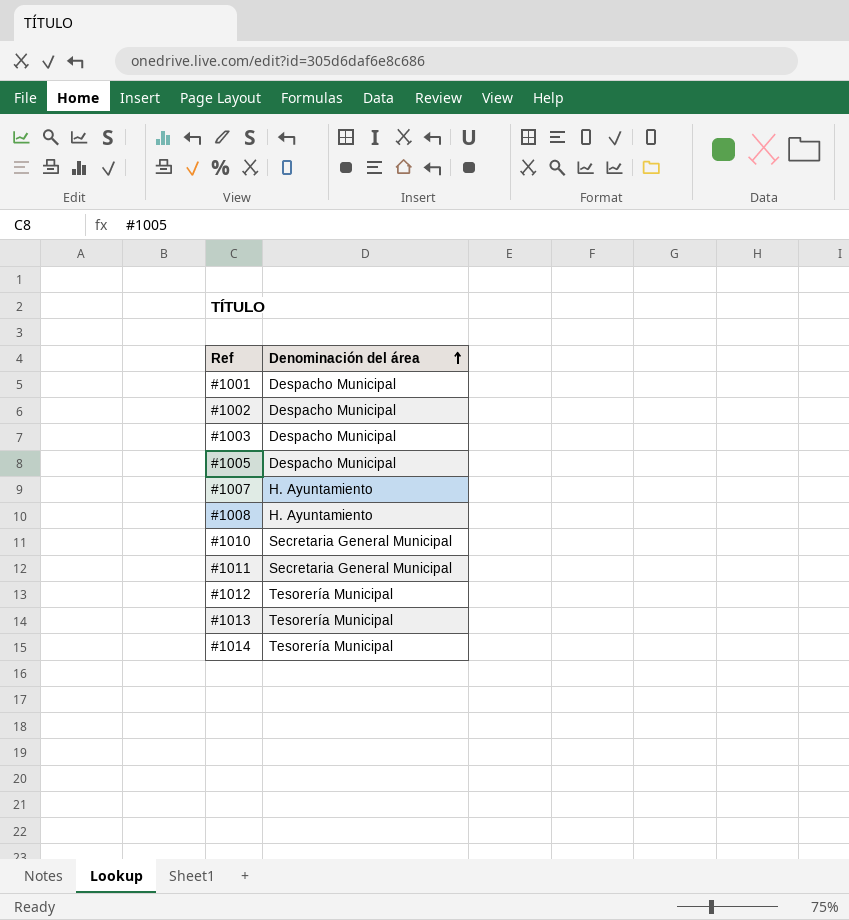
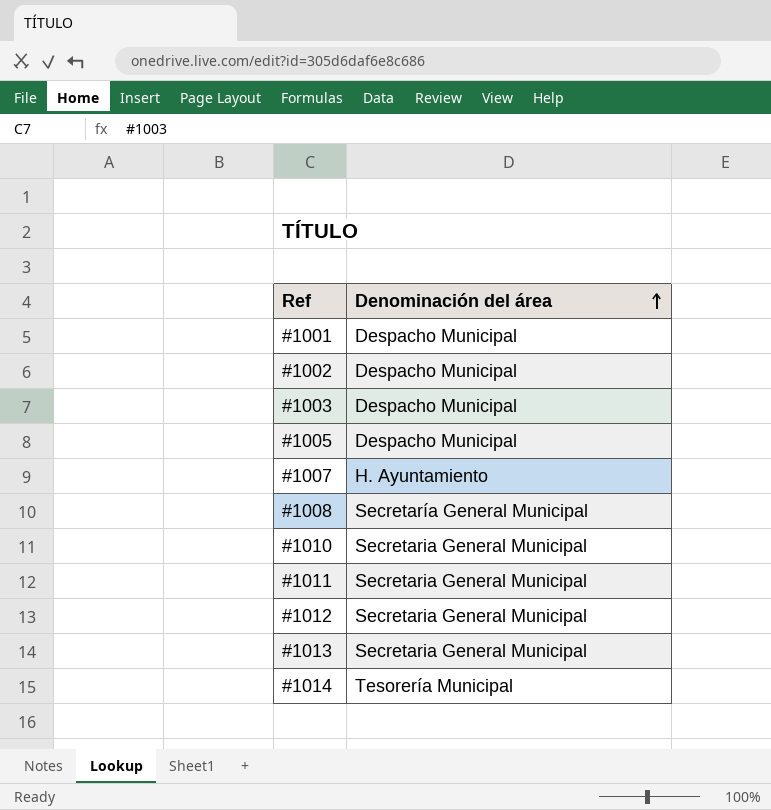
#1008 | Denominación del área: H. Ayuntamiento -> Secretaría General Municipal
#1012 | Denominación del área: Tesorería Municipal -> Secretaria General Municipal
#1013 | Denominación del área: Tesorería Municipal -> Secretaria General Municipal

